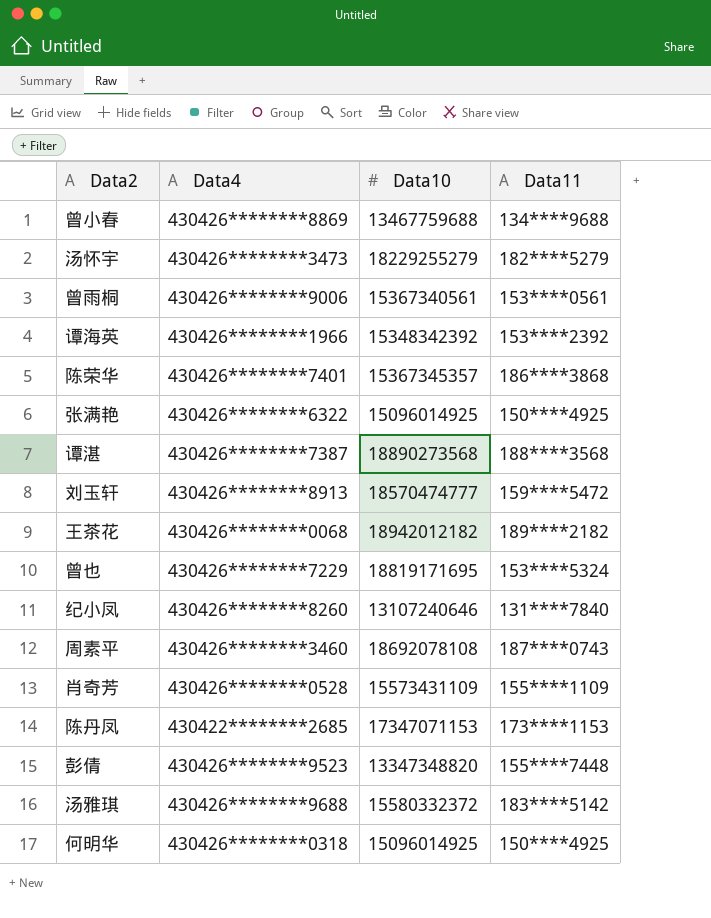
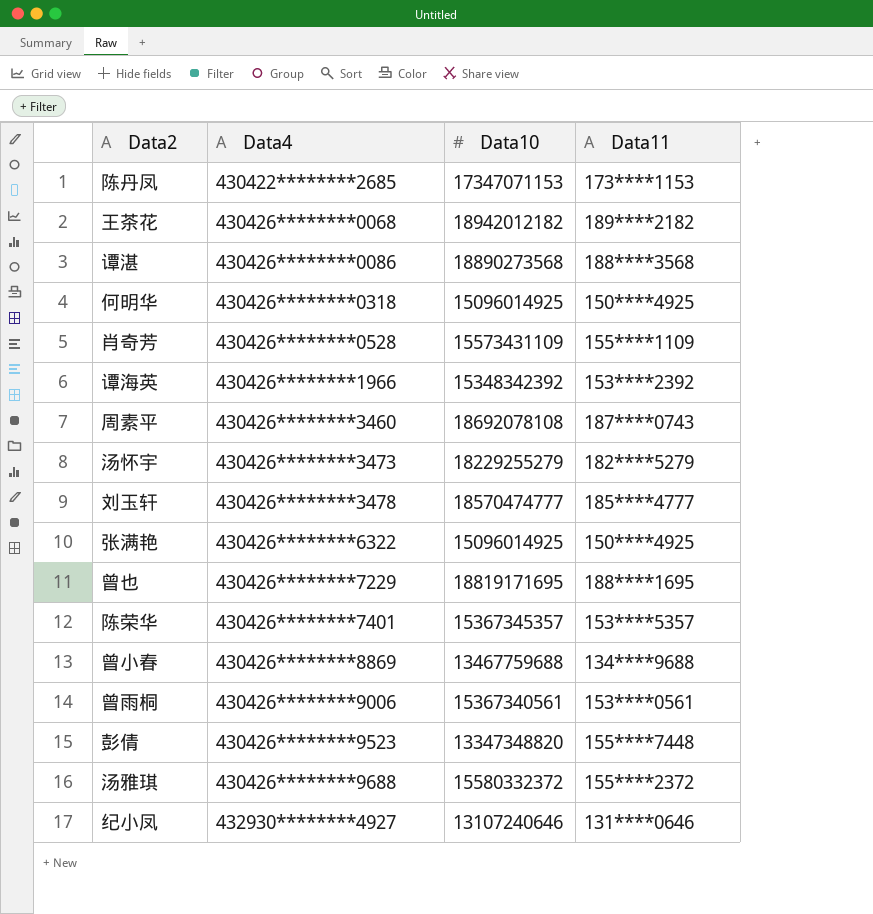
row order: none -> Data4 ascending
谭湛 | Data4: 430426********7387 -> 430426********0086
刘玉轩 | Data4: 430426********8913 -> 430426********3478
刘玉轩 | Data11: 159****5472 -> 185****4777
曾也 | Data11: 153****5324 -> 188****1695
陈荣华 | Data11: 186****3868 -> 153****5357
汤雅琪 | Data11: 183****5142 -> 155****2372
纪小凤 | Data4: 430426********8260 -> 432930********4927
纪小凤 | Data11: 131****7840 -> 131****0646

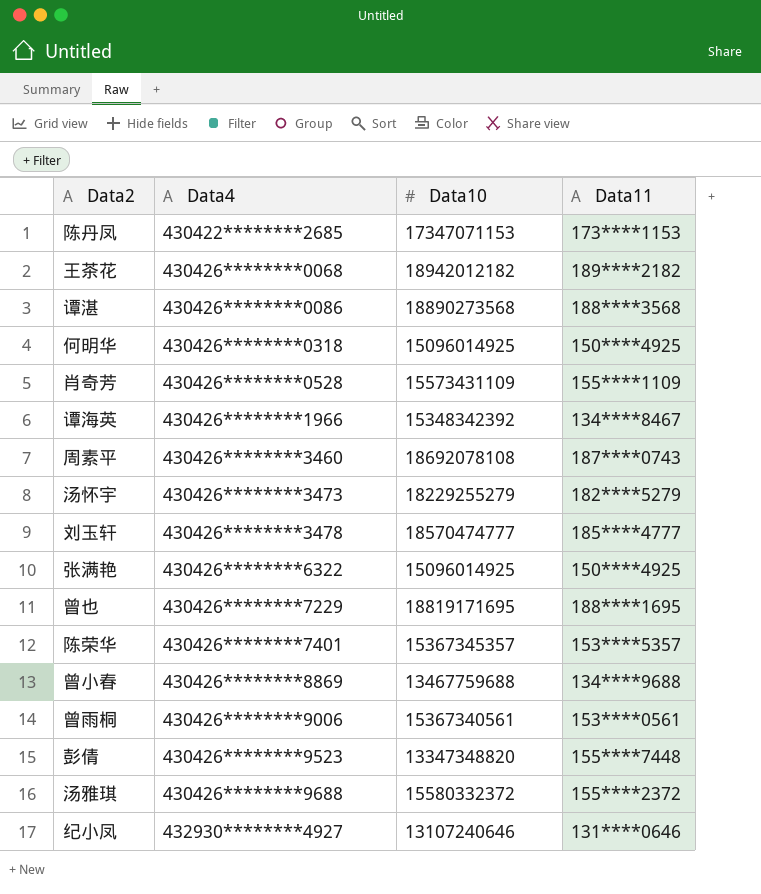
谭海英 | Data11: 153****2392 -> 134****8467

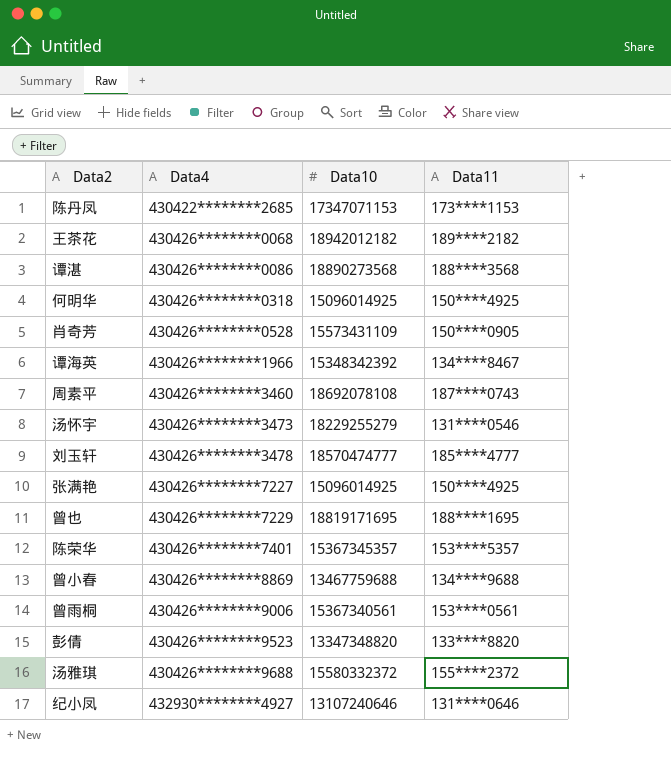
肖奇芳 | Data11: 155****1109 -> 150****0905
汤怀宇 | Data11: 182****5279 -> 131****0546
张满艳 | Data4: 430426********6322 -> 430426********7227
彭倩 | Data11: 155****7448 -> 133****8820

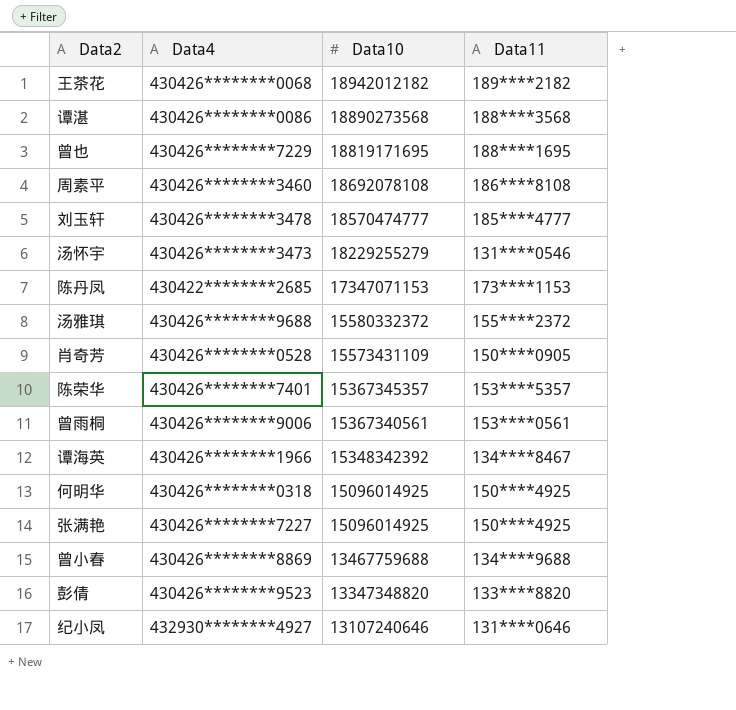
row order: Data4 ascending -> Data10 descending
周素平 | Data11: 187****0743 -> 186****8108

